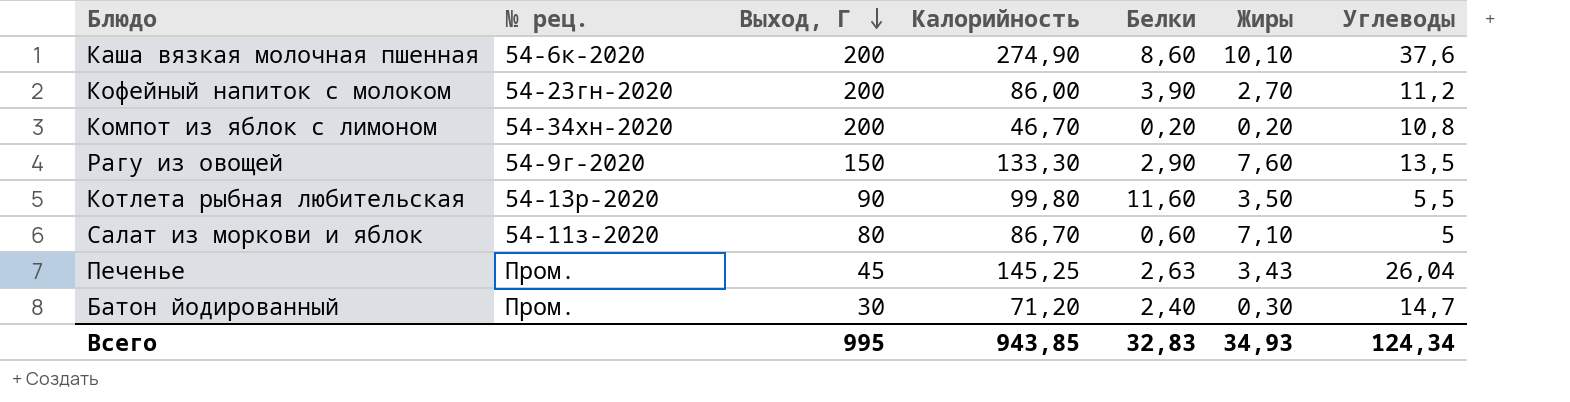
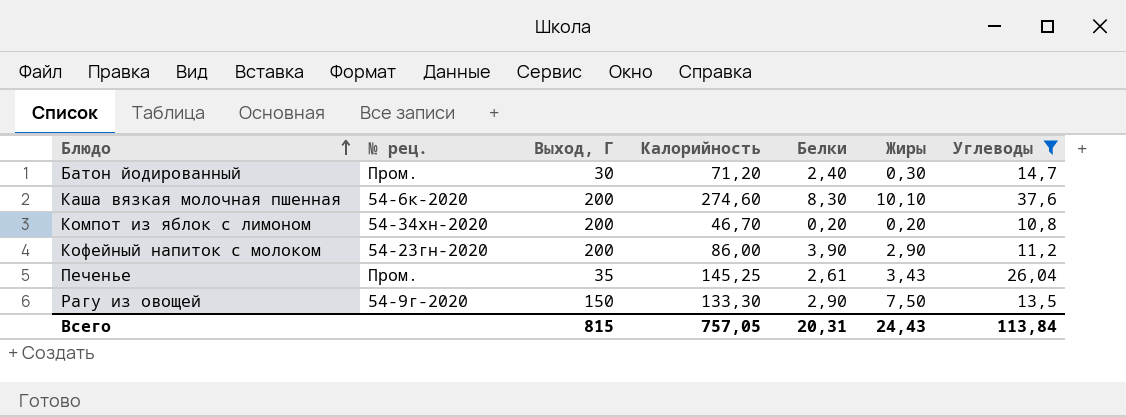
filter: none -> Углеводы >= 10,8
row order: Выход, Г descending -> Блюдо ascending
Каша вязкая молочная пшенная | Калорийность: 274,90 -> 274,60
Каша вязкая молочная пшенная | Белки: 8,60 -> 8,30
Кофейный напиток с молоком | Жиры: 2,70 -> 2,90
Печенье | Выход, Г: 45 -> 35
Печенье | Белки: 2,63 -> 2,61
Рагу из овощей | Жиры: 7,60 -> 7,50
Всего | Выход, Г: 995 -> 815
Всего | Калорийность: 943,85 -> 757,05
Всего | Белки: 32,83 -> 20,31
Всего | Жиры: 34,93 -> 24,43
Всего | Углеводы: 124,34 -> 113,84

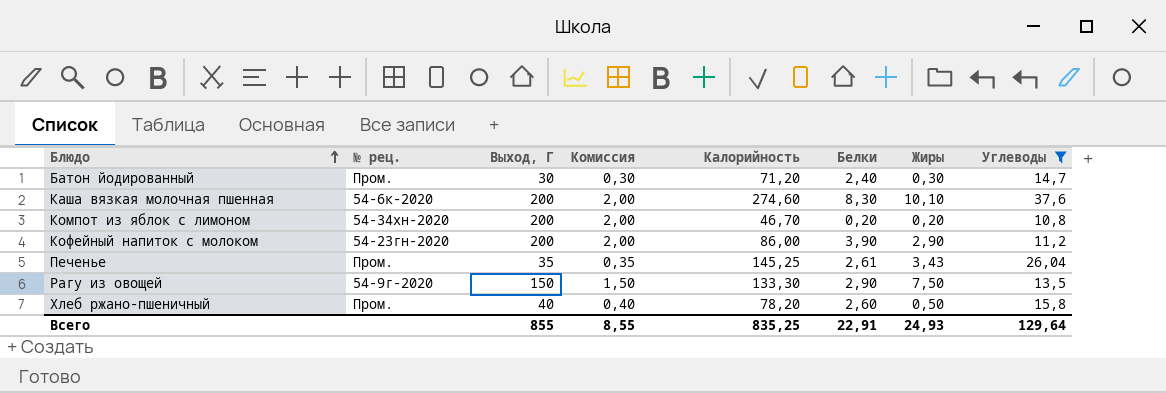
column Комиссия | formula: none -> [Выход, Г] * 0,01
row Хлеб ржано-пшеничный: none -> Пром. | 40 | 0,40 | 78,20 | 2,60 | 0,50 | 15,8
Всего | Выход, Г: 815 -> 855
Всего | Калорийность: 757,05 -> 835,25
Всего | Белки: 20,31 -> 22,91
Всего | Жиры: 24,43 -> 24,93
Всего | Углеводы: 113,84 -> 129,64

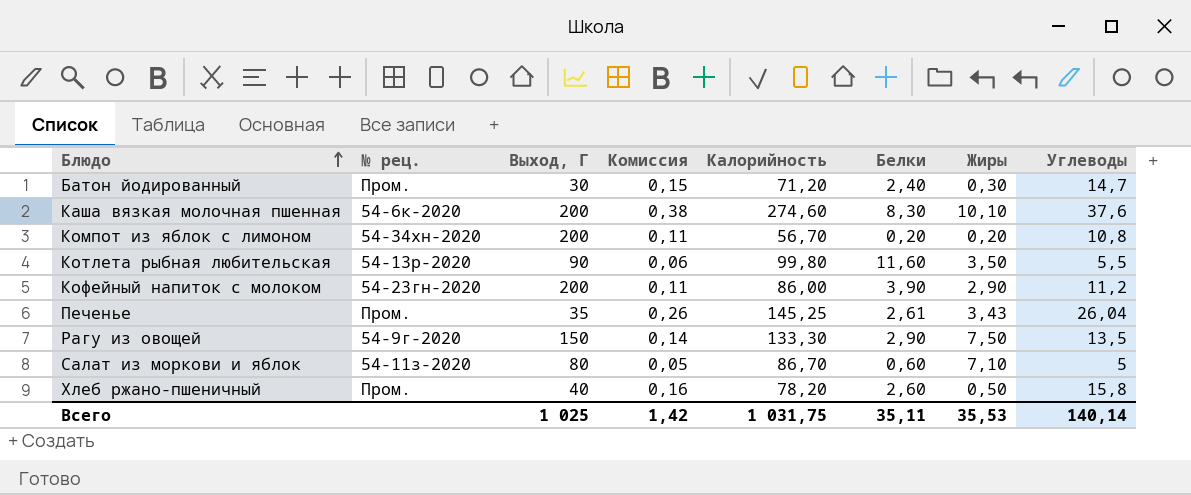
filter: Углеводы >= 10,8 -> none
column Комиссия | formula: [Выход, Г] * 0,01 -> [Углеводы] * 0,01
Компот из яблок с лимоном | Калорийность: 46,70 -> 56,70
Всего | Выход, Г: 855 -> 1 025
Всего | Комиссия: 8,55 -> 1,42
Всего | Калорийность: 835,25 -> 1 031,75
Всего | Белки: 22,91 -> 35,11
Всего | Жиры: 24,93 -> 35,53
Всего | Углеводы: 129,64 -> 140,14

